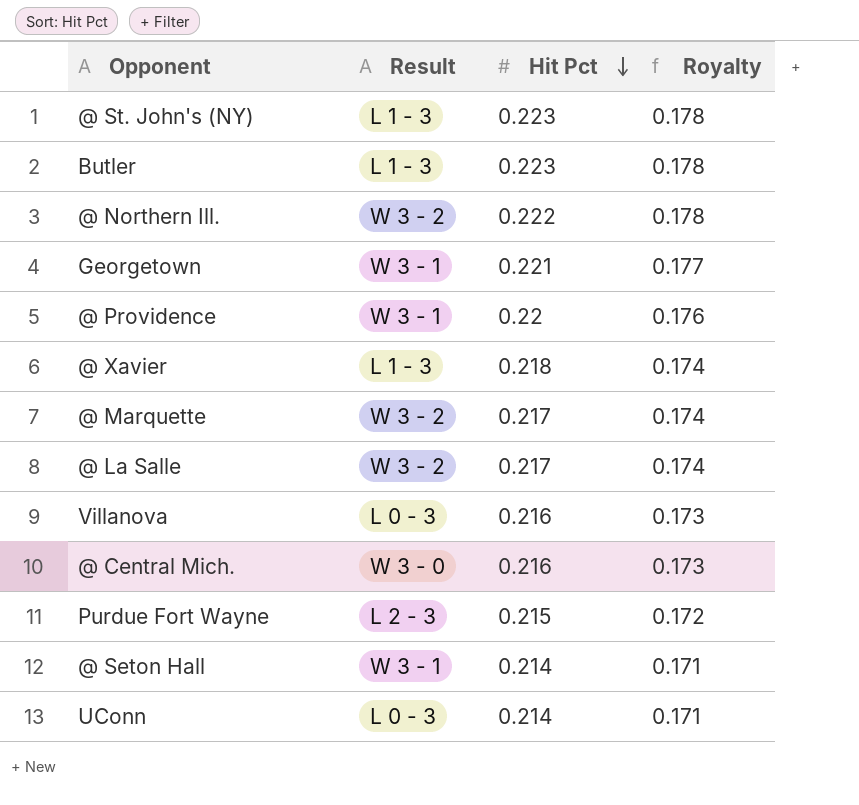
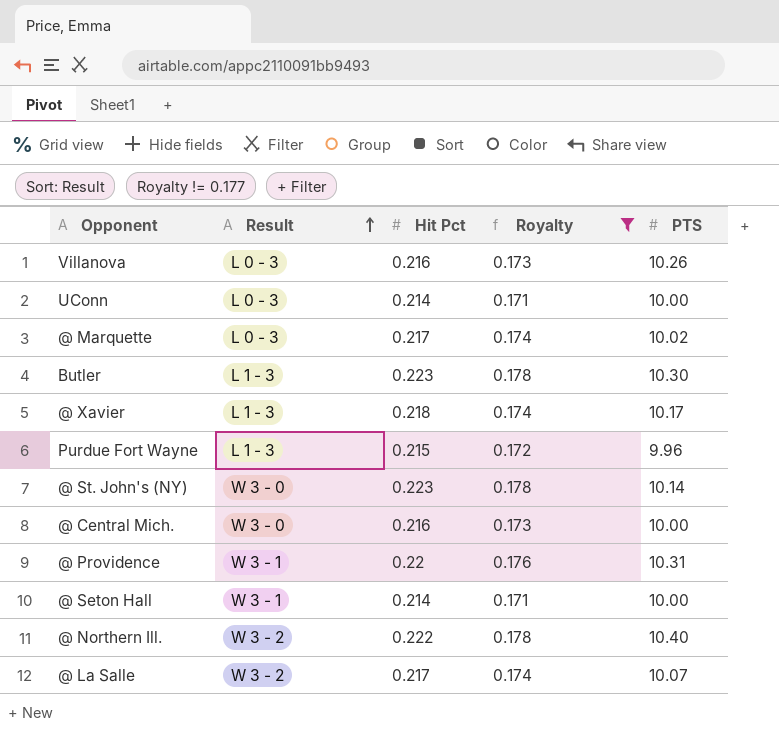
filter: none -> Royalty != 0.177
row order: Hit Pct descending -> Result ascending
column PTS | position: none -> 5
@ Marquette | Result: W 3 - 2 -> L 0 - 3
Purdue Fort Wayne | Result: L 2 - 3 -> L 1 - 3
@ St. John's (NY) | Result: L 1 - 3 -> W 3 - 0

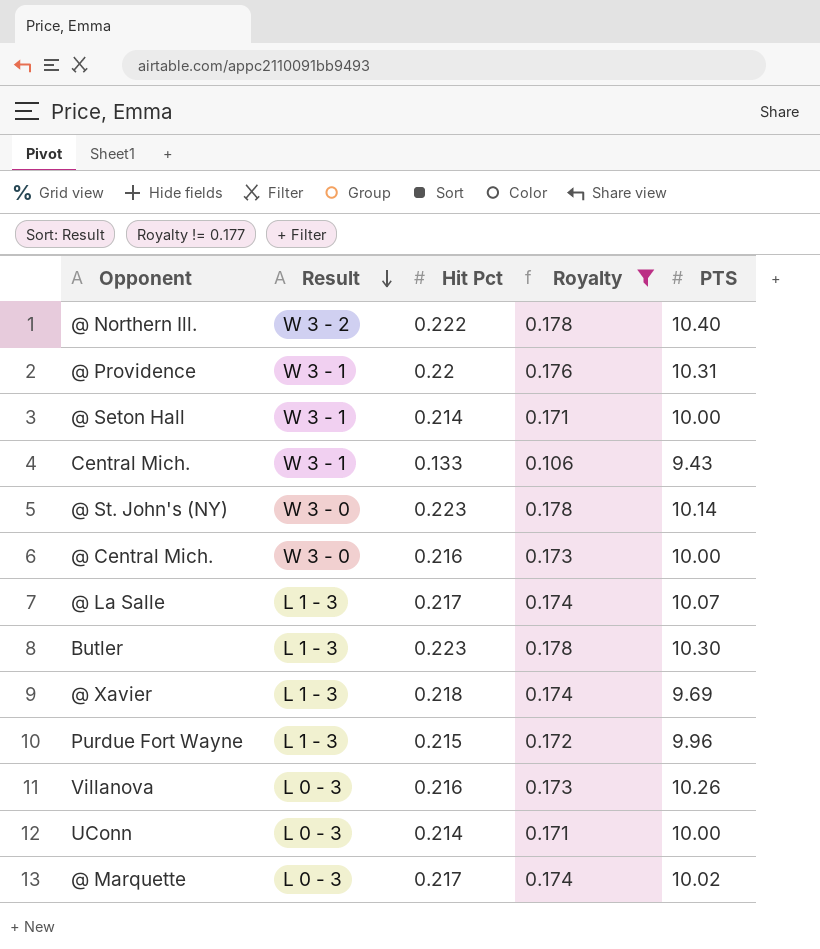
row order: Result ascending -> Result descending
row Central Mich.: none -> W 3 - 1 | 0.133 | 0.106 | 9.43
@ La Salle | Result: W 3 - 2 -> L 1 - 3
@ Xavier | PTS: 10.17 -> 9.69

